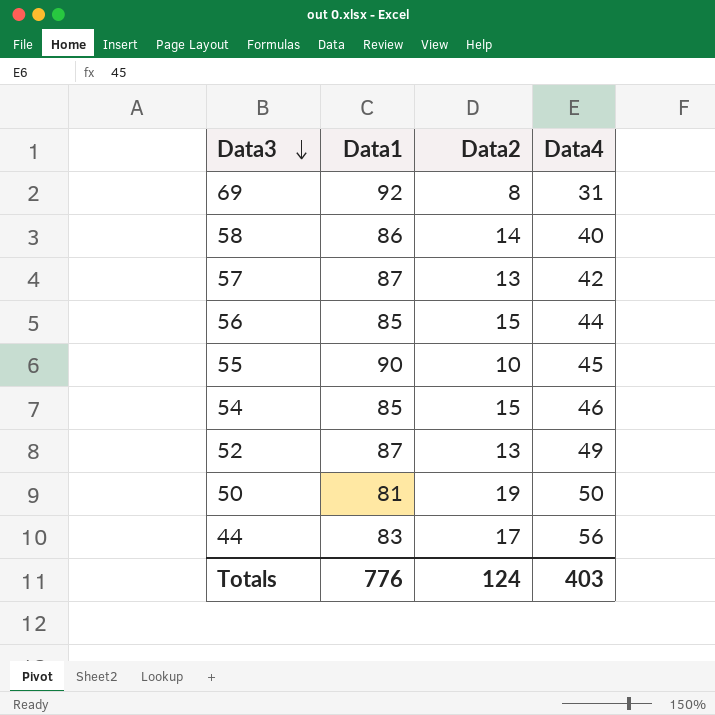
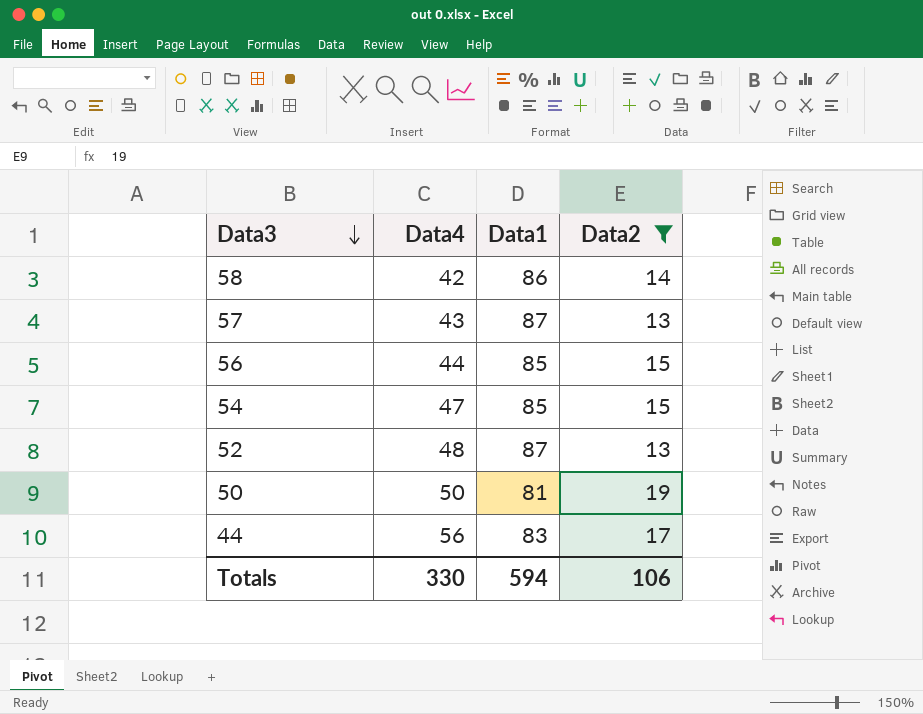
filter: none -> Data2 >= 13
column Data4 | position: 4 -> 2
58 | Data4: 40 -> 42
57 | Data4: 42 -> 43
54 | Data4: 46 -> 47
52 | Data4: 49 -> 48
Totals | Data4: 403 -> 330
Totals | Data1: 776 -> 594
Totals | Data2: 124 -> 106

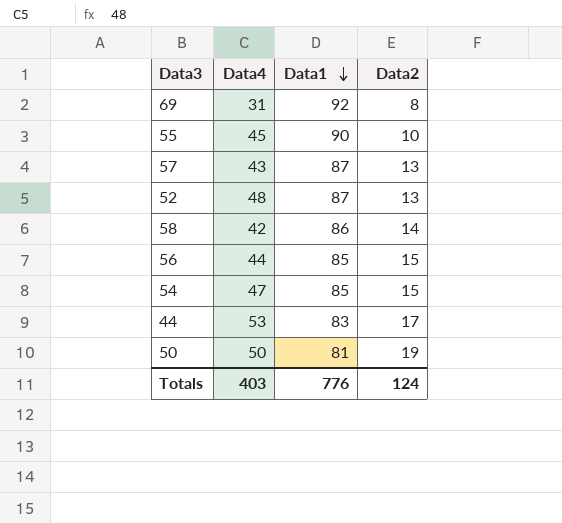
filter: Data2 >= 13 -> none
row order: Data3 descending -> Data1 descending
44 | Data4: 56 -> 53
Totals | Data4: 330 -> 403
Totals | Data1: 594 -> 776
Totals | Data2: 106 -> 124

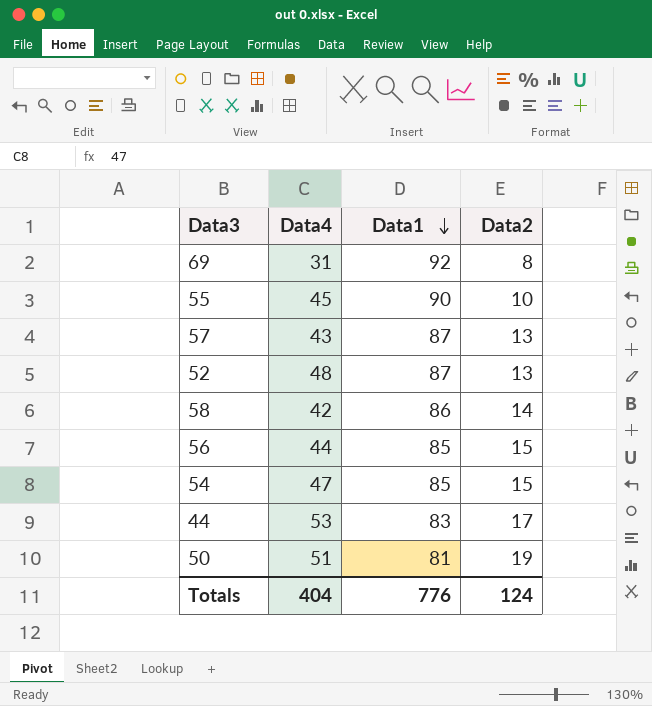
50 | Data4: 50 -> 51
Totals | Data4: 403 -> 404

